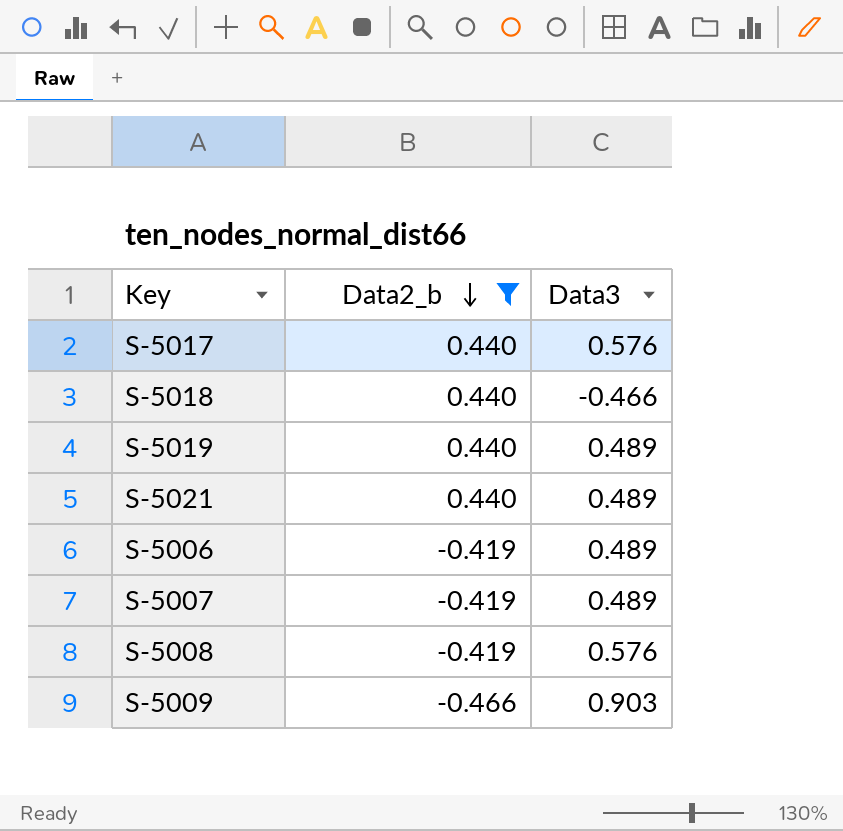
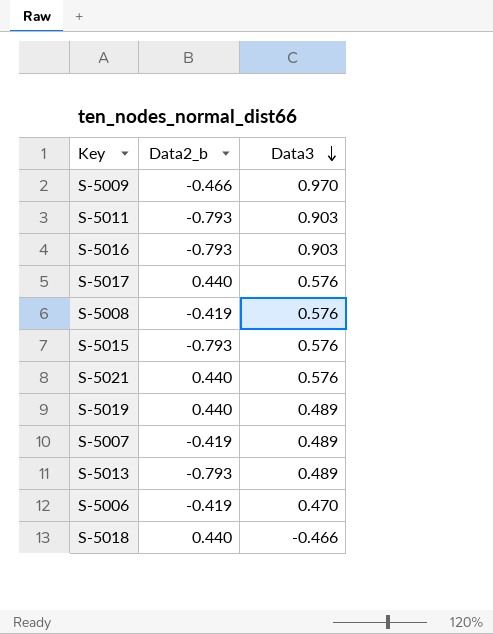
filter: Data2_b != -0.793 -> none
row order: Data2_b descending -> Data3 descending
S-5009 | Data3: 0.903 -> 0.970
S-5021 | Data3: 0.489 -> 0.576
S-5006 | Data3: 0.489 -> 0.470

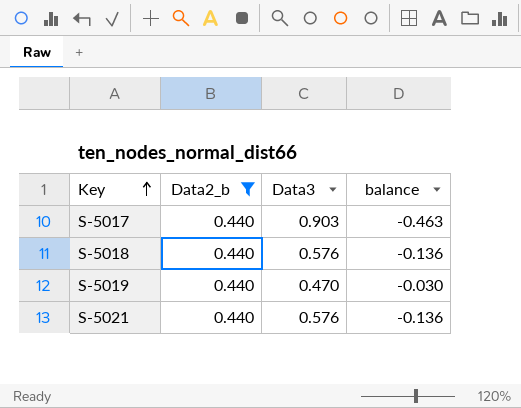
filter: none -> Data2_b = 0.440
row order: Data3 descending -> Key ascending
column balance | formula: none -> [Data2_b] - [Data3]
S-5017 | Data3: 0.576 -> 0.903
S-5018 | Data3: -0.466 -> 0.576
S-5019 | Data3: 0.489 -> 0.470

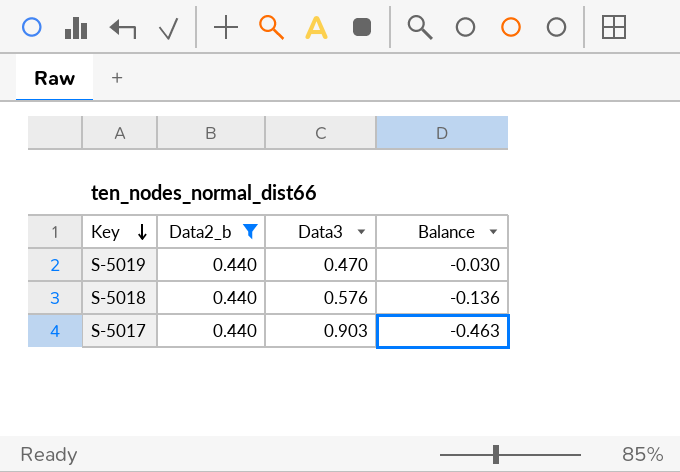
row order: Key ascending -> Key descending
column name: balance -> Balance
row S-5021: 0.440 | 0.576 | -0.136 -> none

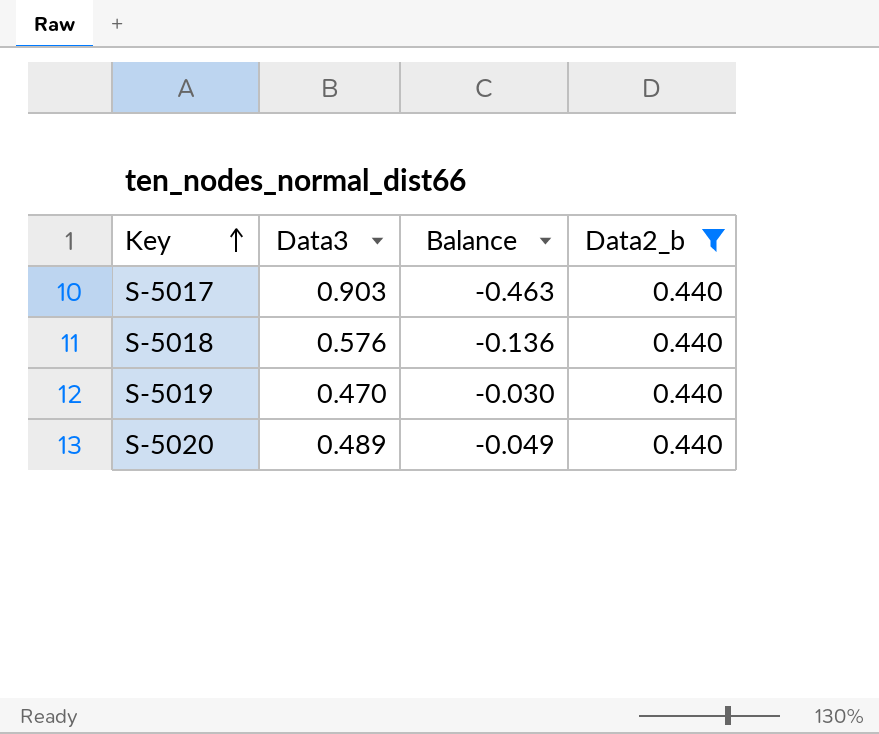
row order: Key descending -> Key ascending
column Data2_b | position: 2 -> 4
row S-5020: none -> 0.489 | -0.049 | 0.440

